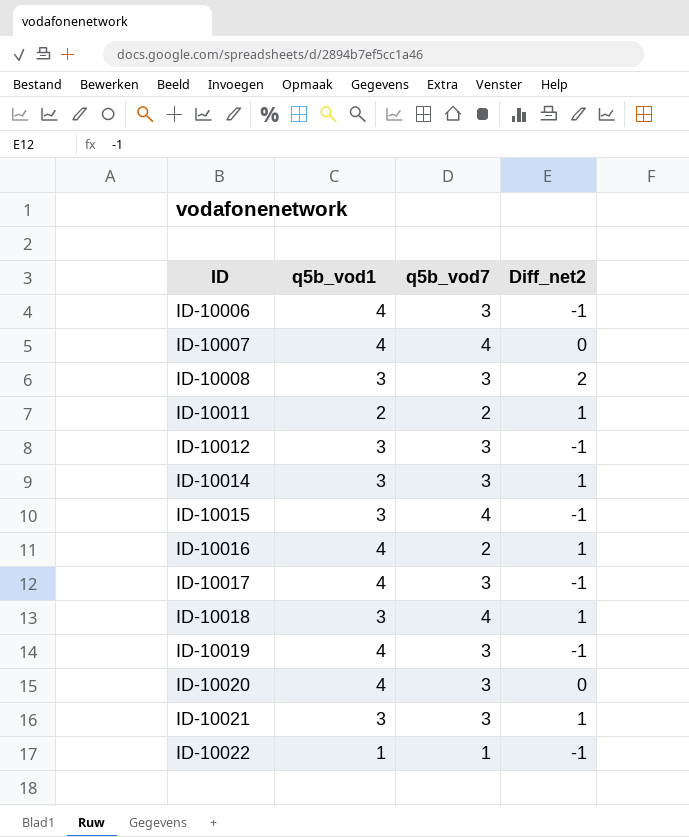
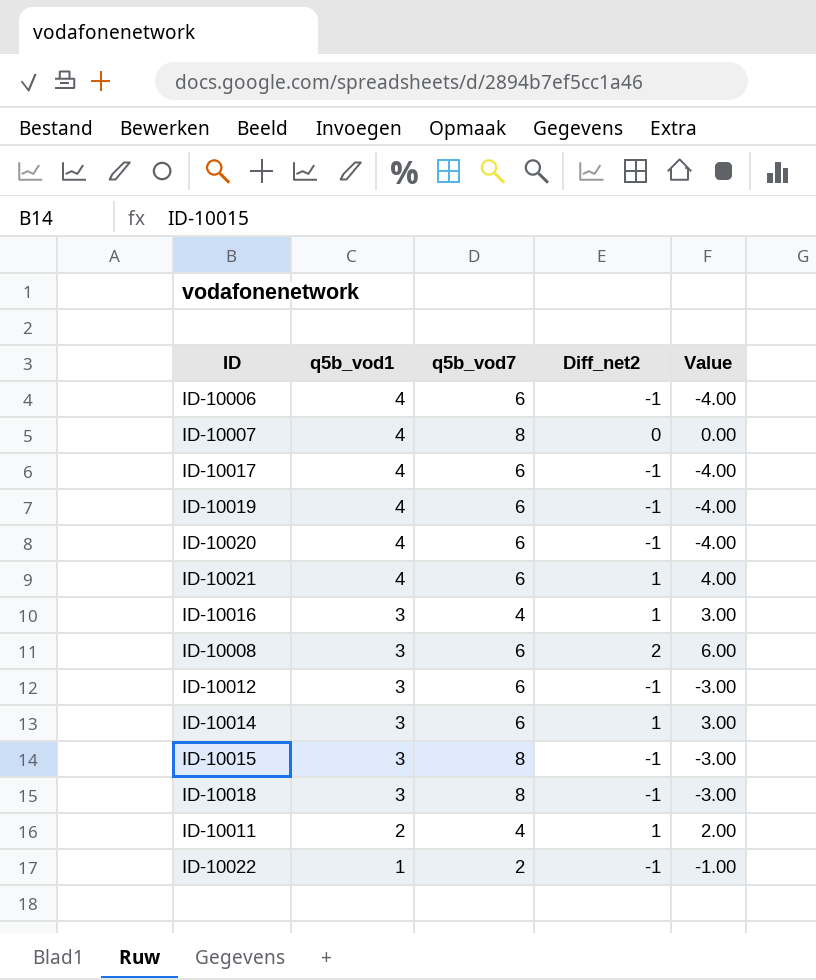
row order: ID ascending -> q5b_vod1 descending
column Value | formula: none -> [q5b_vod1] * [Diff_net2]
ID-10006 | q5b_vod7: 3 -> 6
ID-10007 | q5b_vod7: 4 -> 8
ID-10017 | q5b_vod7: 3 -> 6
ID-10019 | q5b_vod7: 3 -> 6
ID-10020 | q5b_vod7: 3 -> 6
ID-10020 | Diff_net2: 0 -> -1
ID-10021 | q5b_vod1: 3 -> 4
ID-10021 | q5b_vod7: 3 -> 6
ID-10016 | q5b_vod1: 4 -> 3
ID-10016 | q5b_vod7: 2 -> 4
ID-10008 | q5b_vod7: 3 -> 6
ID-10012 | q5b_vod7: 3 -> 6
ID-10014 | q5b_vod7: 3 -> 6
ID-10015 | q5b_vod7: 4 -> 8
ID-10018 | q5b_vod7: 4 -> 8
ID-10018 | Diff_net2: 1 -> -1
ID-10011 | q5b_vod7: 2 -> 4
ID-10022 | q5b_vod7: 1 -> 2

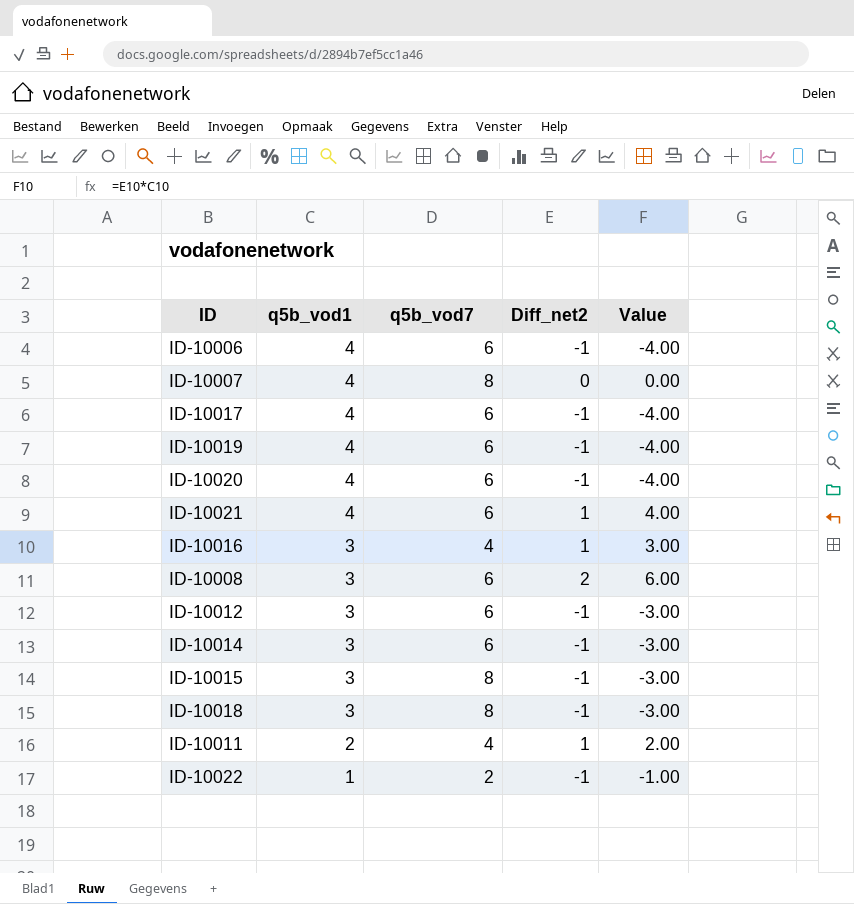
ID-10014 | Diff_net2: 1 -> -1
ID-10014 | Value: 3.00 -> -3.00

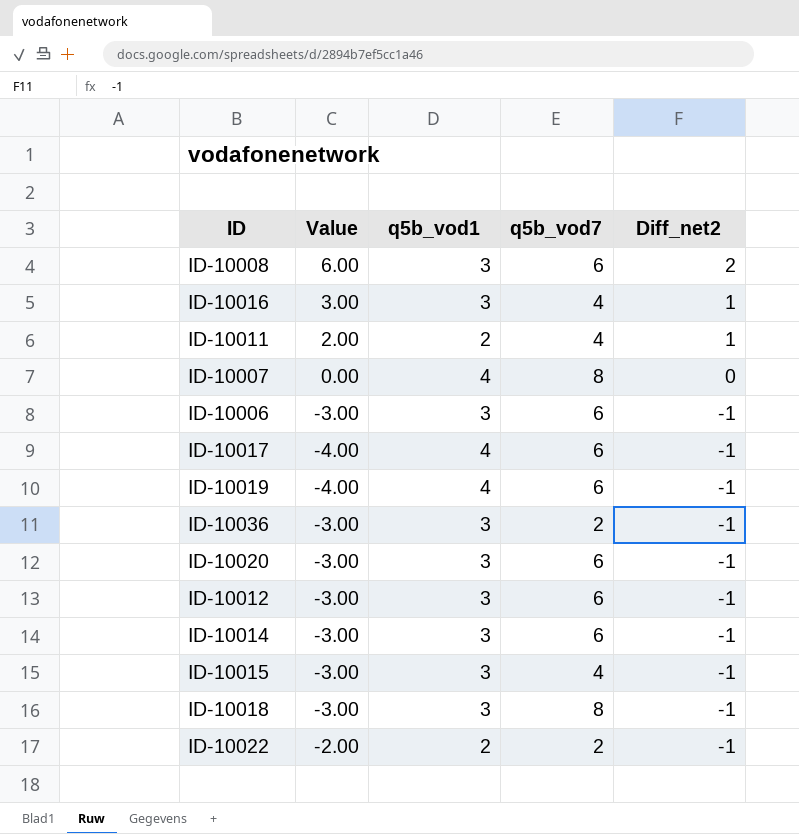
row order: q5b_vod1 descending -> Diff_net2 descending
column Value | position: 5 -> 2
row ID-10021: 4 | 6 | 1 | 4.00 -> none
ID-10006 | Value: -4.00 -> -3.00
ID-10006 | q5b_vod1: 4 -> 3
row ID-10036: none -> -3.00 | 3 | 2 | -1
ID-10020 | Value: -4.00 -> -3.00
ID-10020 | q5b_vod1: 4 -> 3
ID-10015 | q5b_vod7: 8 -> 4
ID-10022 | Value: -1.00 -> -2.00
ID-10022 | q5b_vod1: 1 -> 2

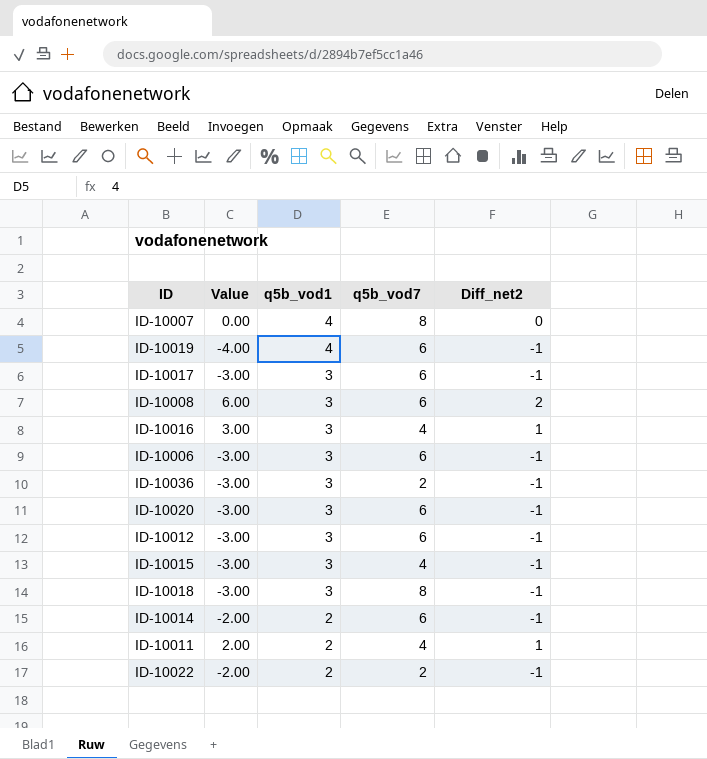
row order: Diff_net2 descending -> q5b_vod1 descending
ID-10017 | Value: -4.00 -> -3.00
ID-10017 | q5b_vod1: 4 -> 3
ID-10014 | Value: -3.00 -> -2.00
ID-10014 | q5b_vod1: 3 -> 2

